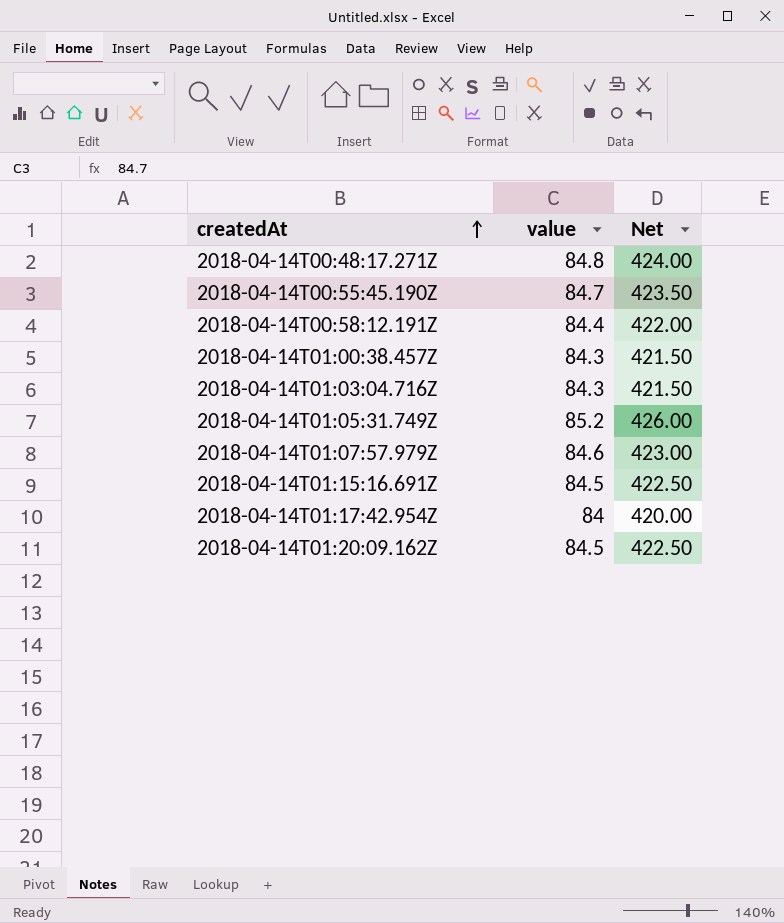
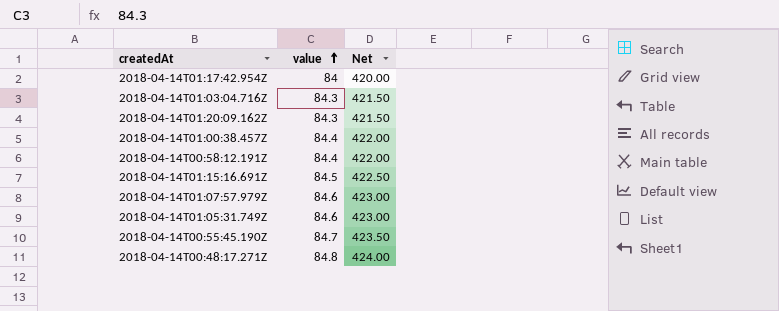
row order: createdAt ascending -> value ascending
2018-04-14T01:20:09.162Z | value: 84.5 -> 84.3
2018-04-14T01:20:09.162Z | Net: 422.50 -> 421.50
2018-04-14T01:00:38.457Z | value: 84.3 -> 84.4
2018-04-14T01:00:38.457Z | Net: 421.50 -> 422.00
2018-04-14T01:05:31.749Z | value: 85.2 -> 84.6
2018-04-14T01:05:31.749Z | Net: 426.00 -> 423.00

